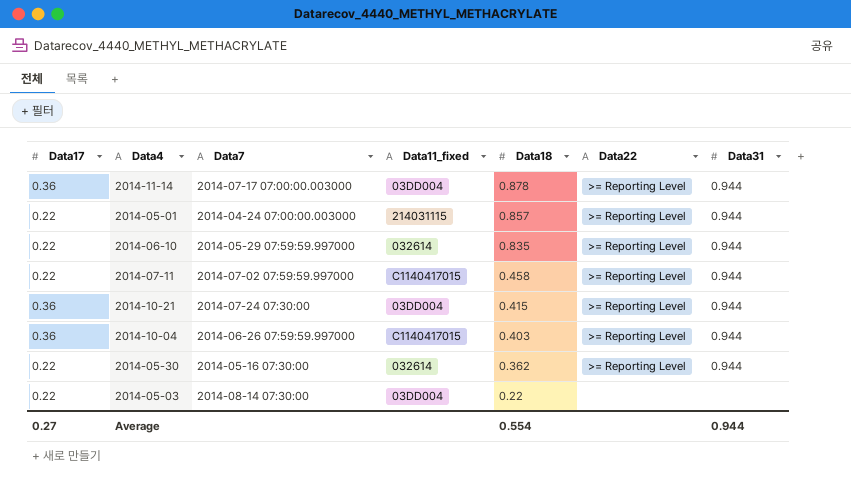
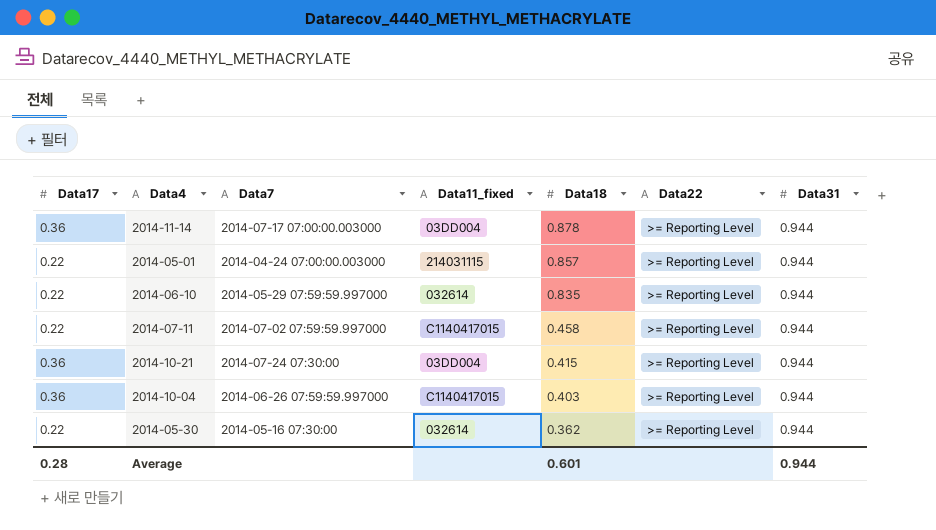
row 2014-05-03: 0.22 | 2014-08-14 07:30:00 | 03DD004 | 0.22 | none | none -> none
Average | Data17: 0.27 -> 0.28
Average | Data18: 0.554 -> 0.601

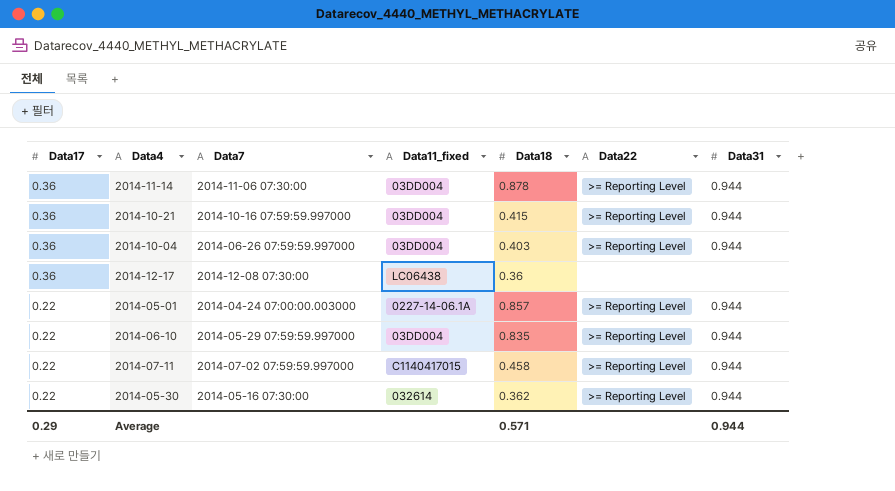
row order: Data18 descending -> Data17 descending
2014-11-14 | Data7: 2014-07-17 07:00:00.003000 -> 2014-11-06 07:30:00
2014-10-21 | Data7: 2014-07-24 07:30:00 -> 2014-10-16 07:59:59.997000
2014-10-04 | Data11_fixed: C1140417015 -> 03DD004
row 2014-12-17: none -> 0.36 | 2014-12-08 07:30:00 | LC06438 | 0.36 | none | none
2014-05-01 | Data11_fixed: 214031115 -> 0227-14-06.1A
2014-06-10 | Data11_fixed: 032614 -> 03DD004
Average | Data17: 0.28 -> 0.29
Average | Data18: 0.601 -> 0.571

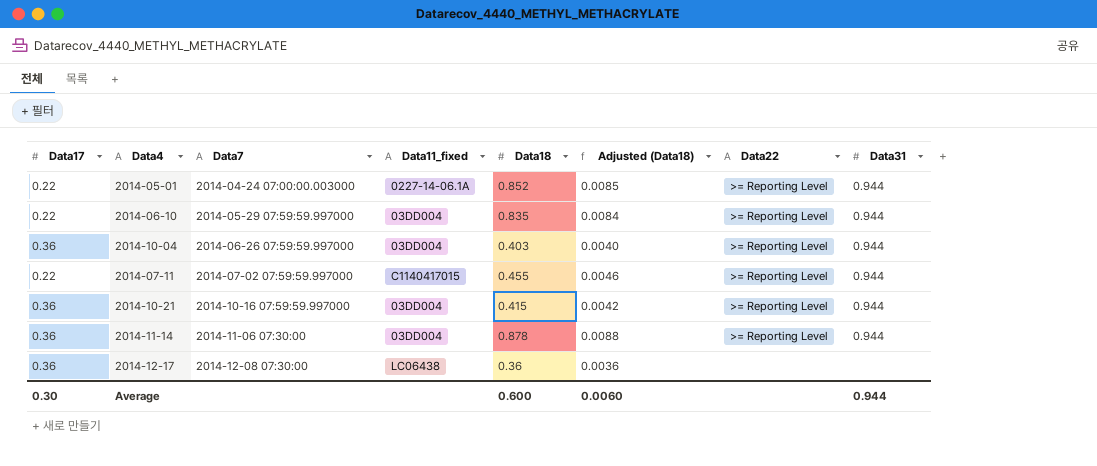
row order: Data17 descending -> Data7 ascending
column Adjusted (Data18) | formula: none -> [Data18] * 0.01
row 2014-05-30: 0.22 | 2014-05-16 07:30:00 | 032614 | 0.362 | >= Reporting Level | 0.944 -> none
2014-05-01 | Data18: 0.857 -> 0.852
2014-07-11 | Data18: 0.458 -> 0.455
Average | Data17: 0.29 -> 0.30
Average | Data18: 0.571 -> 0.600

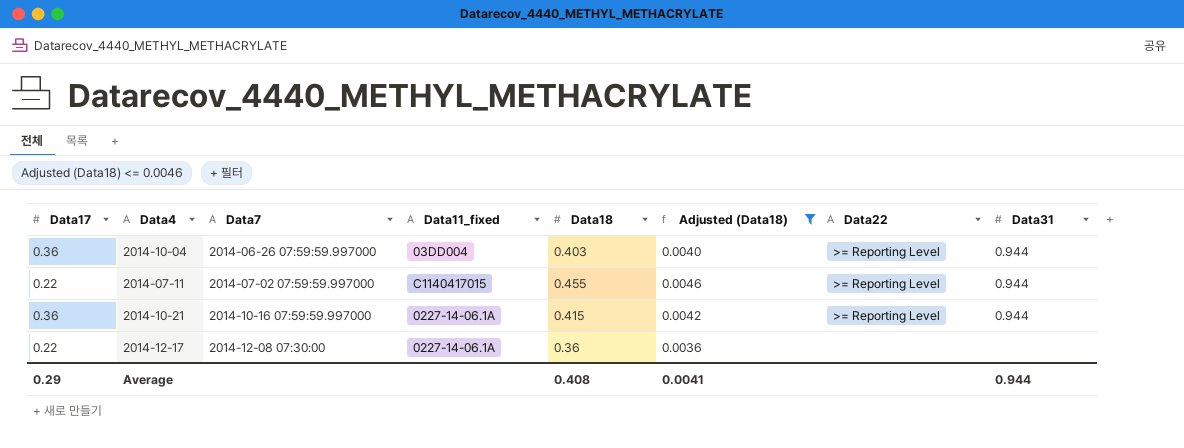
filter: none -> Adjusted (Data18) <= 0.0046
2014-10-21 | Data11_fixed: 03DD004 -> 0227-14-06.1A
2014-12-17 | Data17: 0.36 -> 0.22
2014-12-17 | Data11_fixed: LC06438 -> 0227-14-06.1A
Average | Data17: 0.30 -> 0.29
Average | Data18: 0.600 -> 0.408
Average | Adjusted (Data18): 0.0060 -> 0.0041

